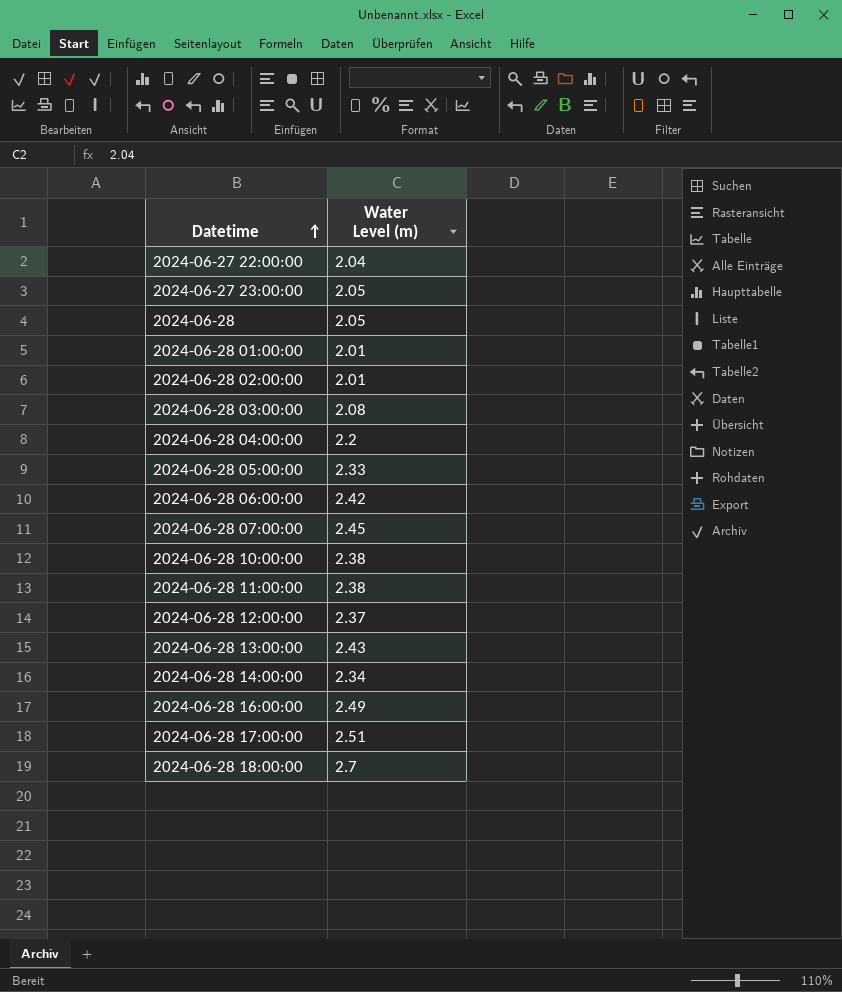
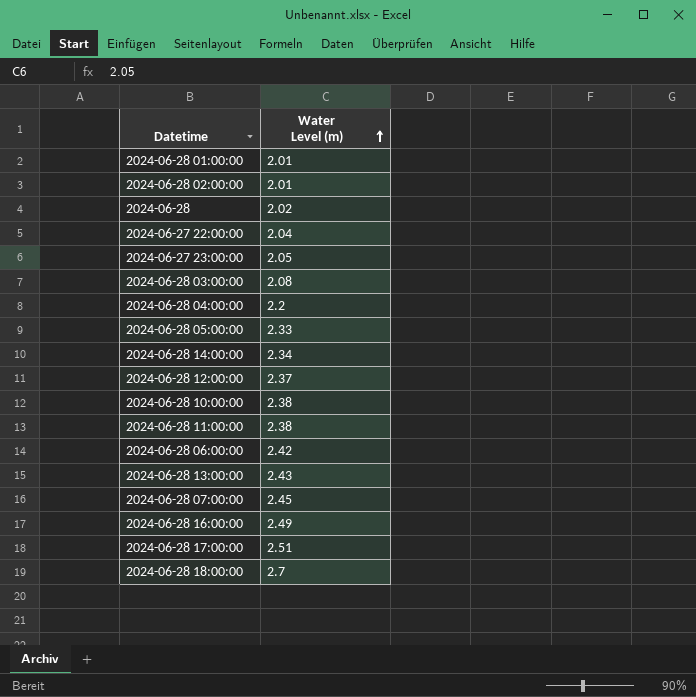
row order: Datetime ascending -> Water Level (m) ascending
2024-06-28 | Water Level (m): 2.05 -> 2.02

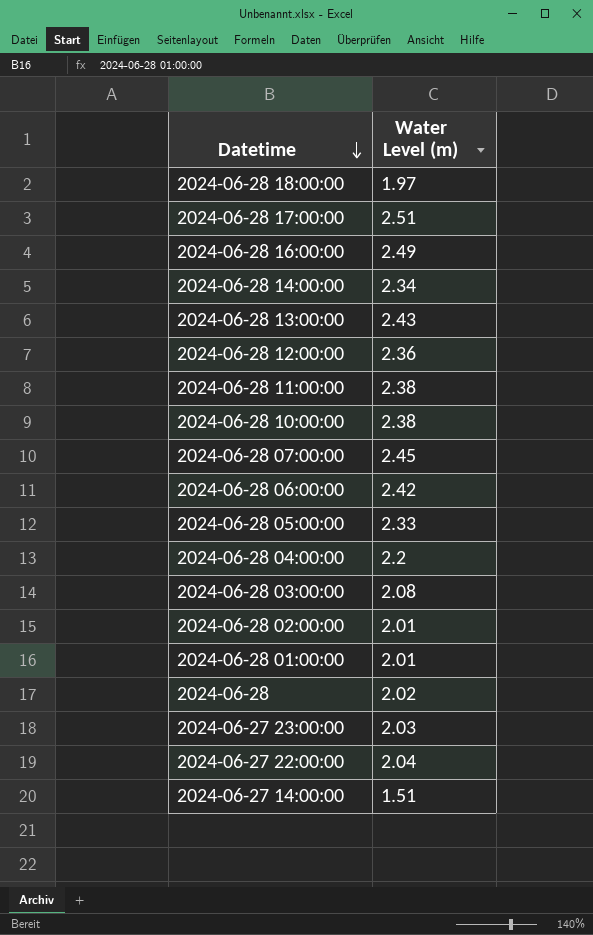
row order: Water Level (m) ascending -> Datetime descending
2024-06-28 18:00:00 | Water Level (m): 2.7 -> 1.97
2024-06-28 12:00:00 | Water Level (m): 2.37 -> 2.36
2024-06-27 23:00:00 | Water Level (m): 2.05 -> 2.03
row 2024-06-27 14:00:00: none -> 1.51

